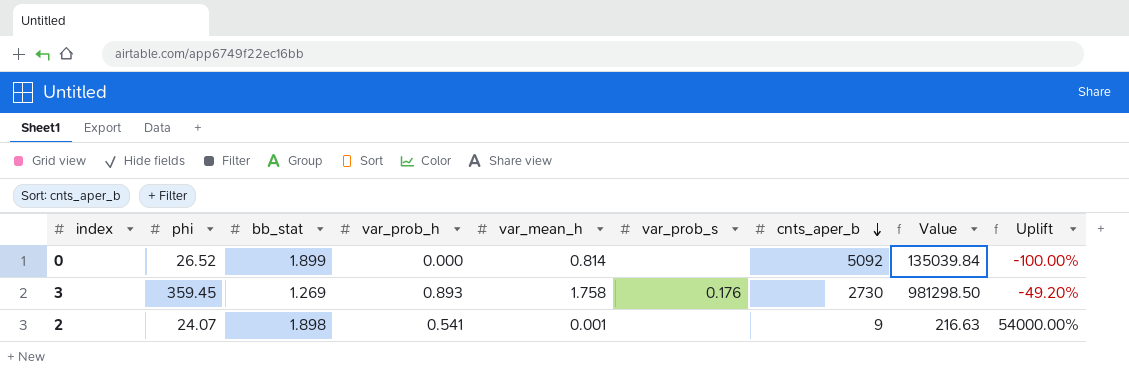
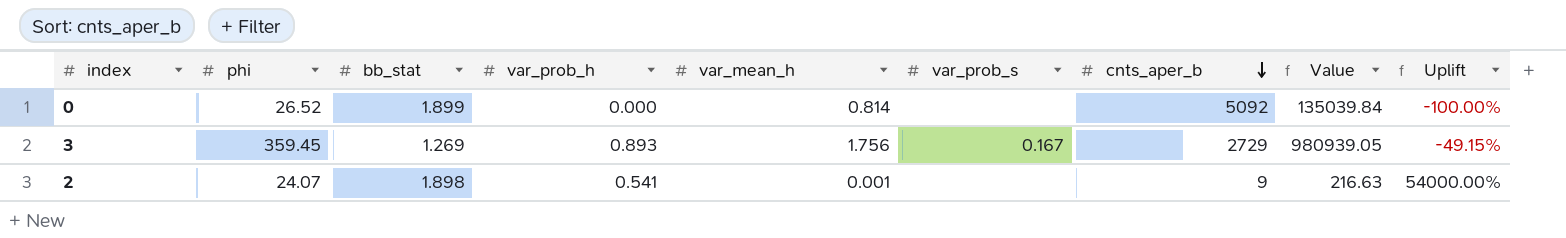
3 | var_mean_h: 1.758 -> 1.756
3 | var_prob_s: 0.176 -> 0.167
3 | cnts_aper_b: 2730 -> 2729
3 | Value: 981298.50 -> 980939.05
3 | Uplift: -49.20% -> -49.15%

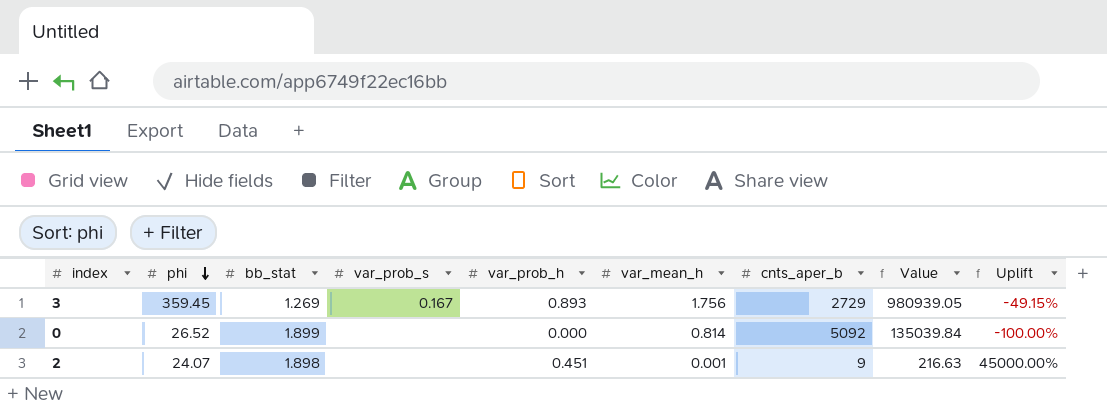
row order: cnts_aper_b descending -> phi descending
column var_prob_s | position: 6 -> 4
2 | var_prob_h: 0.541 -> 0.451
2 | Uplift: 54000.00% -> 45000.00%

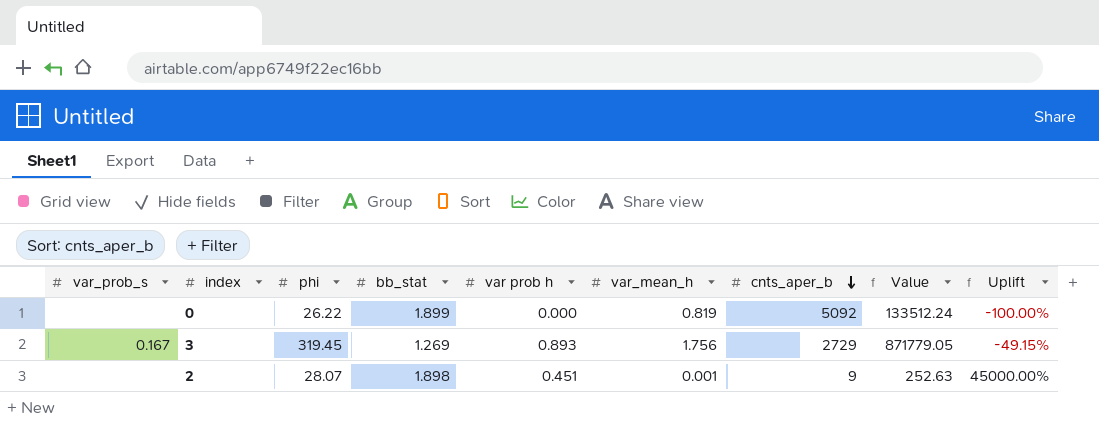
row order: phi descending -> cnts_aper_b descending
column var_prob_s | position: 4 -> 1
column name: var_prob_h -> var prob h
0 | phi: 26.52 -> 26.22
0 | var_mean_h: 0.814 -> 0.819
0 | Value: 135039.84 -> 133512.24
3 | phi: 359.45 -> 319.45
3 | Value: 980939.05 -> 871779.05
2 | phi: 24.07 -> 28.07
2 | Value: 216.63 -> 252.63

